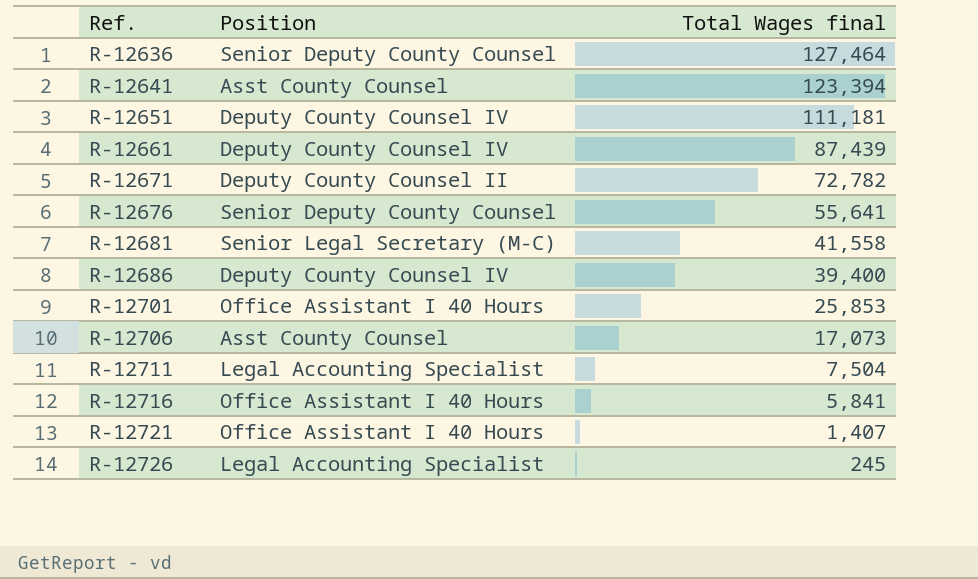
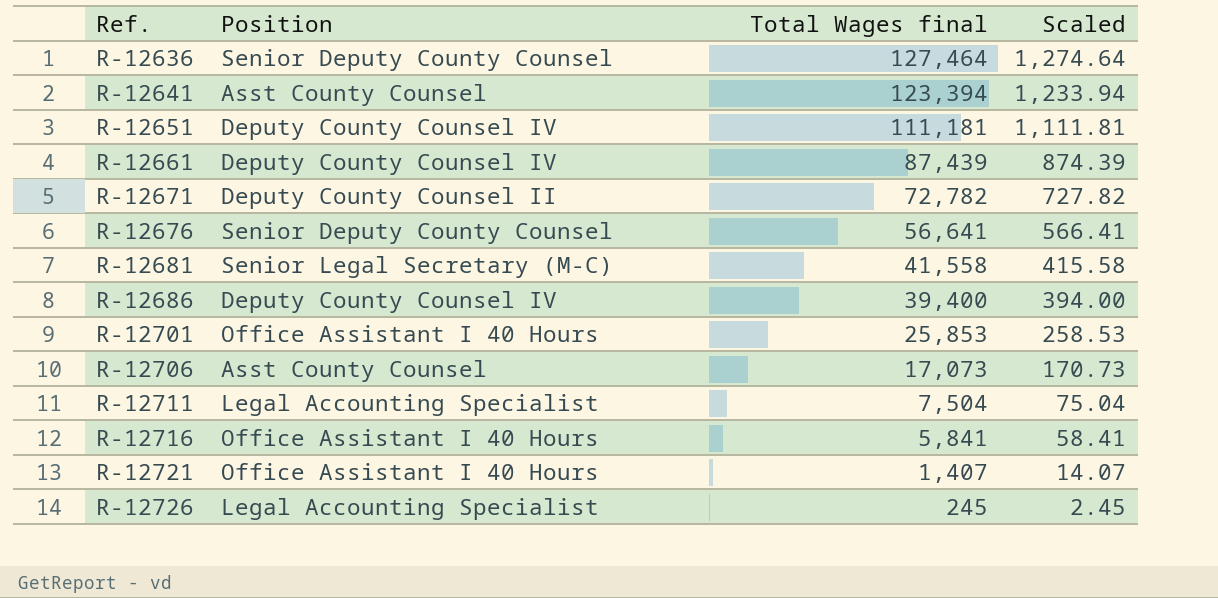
column Scaled | formula: none -> [Total Wages final] * 0.01
R-12676 | Total Wages final: 55,641 -> 56,641

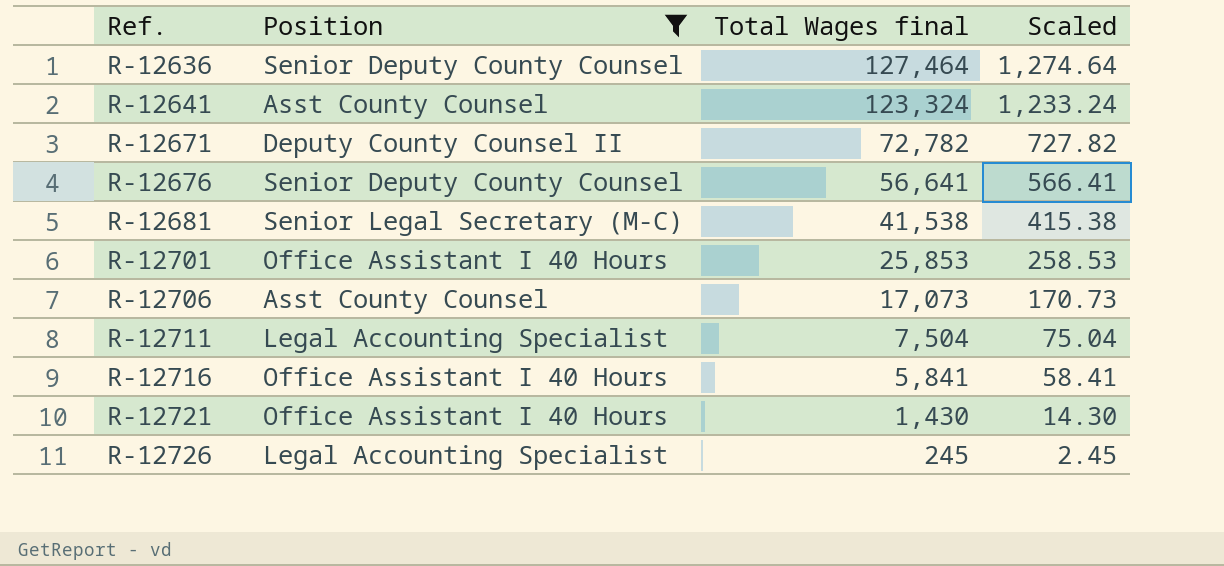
filter: none -> Position != Deputy County Counsel IV
R-12641 | Total Wages final: 123,394 -> 123,324
R-12641 | Scaled: 1,233.94 -> 1,233.24
R-12681 | Total Wages final: 41,558 -> 41,538
R-12681 | Scaled: 415.58 -> 415.38
R-12721 | Total Wages final: 1,407 -> 1,430
R-12721 | Scaled: 14.07 -> 14.30

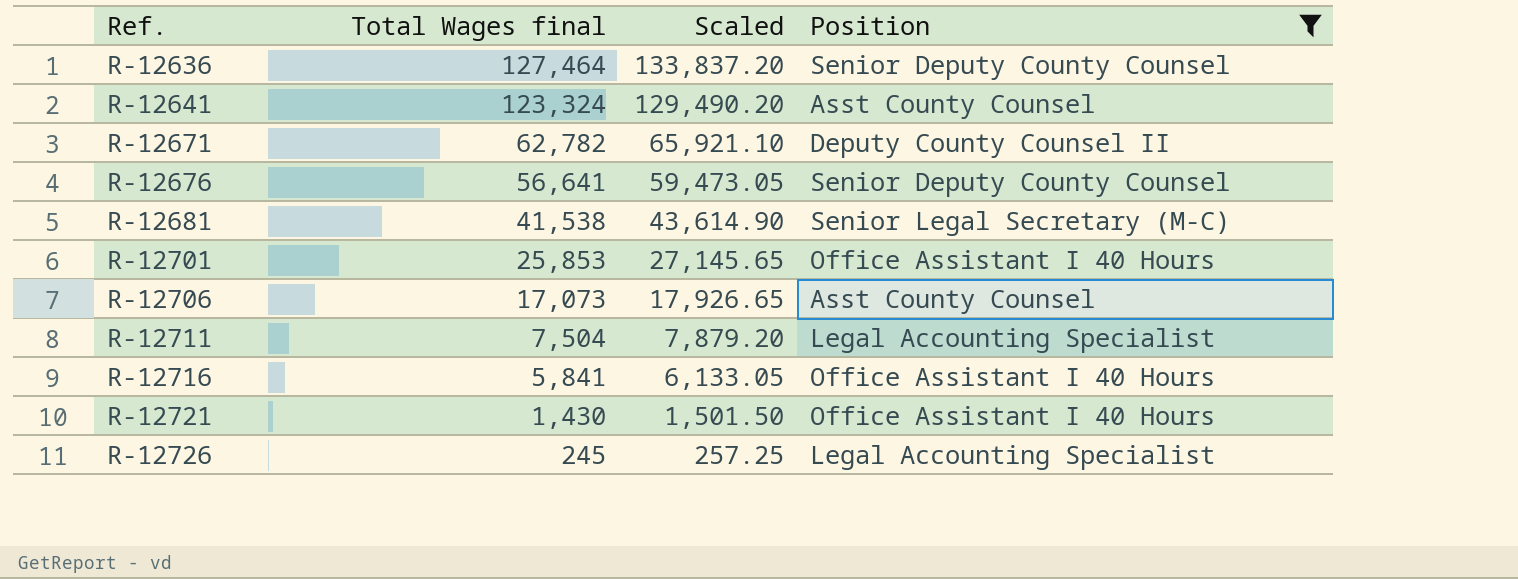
column Scaled | formula: [Total Wages final] * 0.01 -> [Total Wages final] * 1.05
column Position | position: 2 -> 4
R-12671 | Total Wages final: 72,782 -> 62,782

